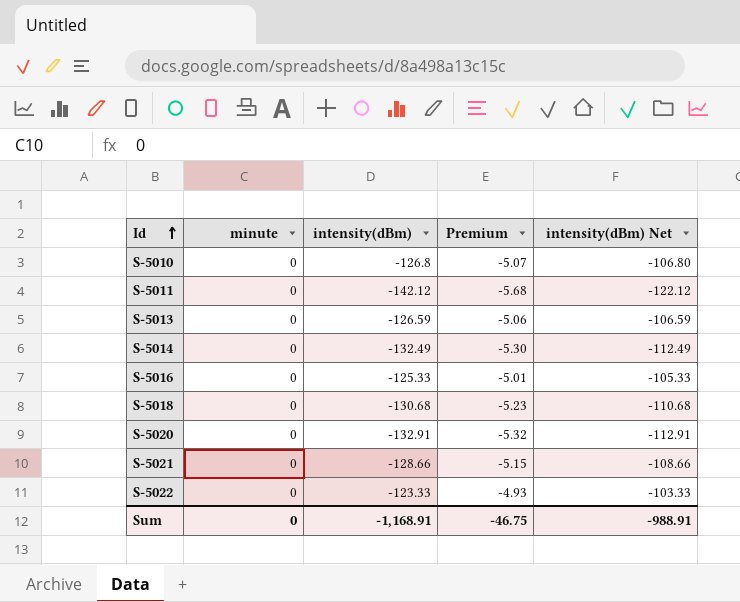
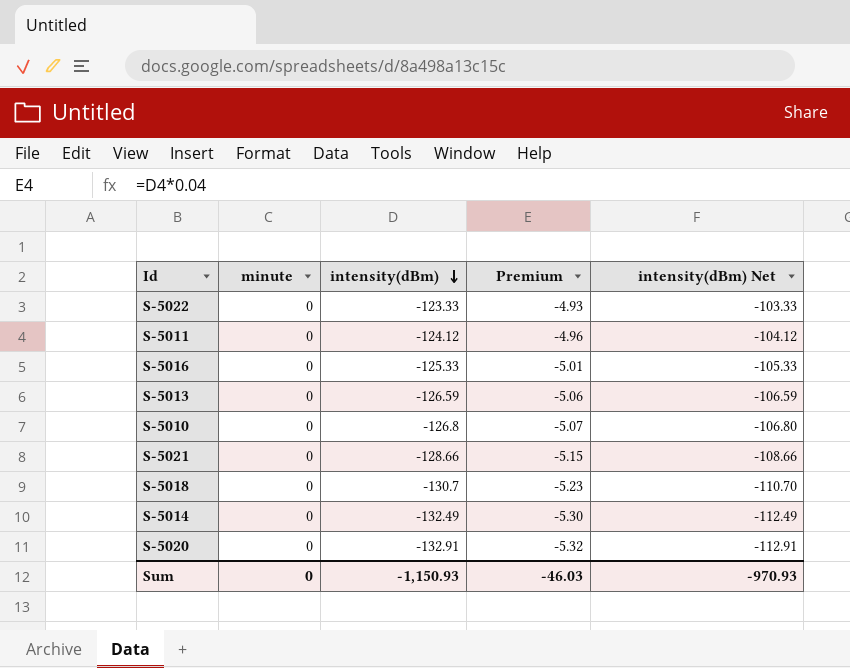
row order: Id ascending -> intensity(dBm) descending
S-5011 | intensity(dBm): -142.12 -> -124.12
S-5011 | Premium: -5.68 -> -4.96
S-5011 | intensity(dBm) Net: -122.12 -> -104.12
S-5018 | intensity(dBm): -130.68 -> -130.7
S-5018 | intensity(dBm) Net: -110.68 -> -110.70
Sum | intensity(dBm): -1,168.91 -> -1,150.93
Sum | Premium: -46.75 -> -46.03
Sum | intensity(dBm) Net: -988.91 -> -970.93

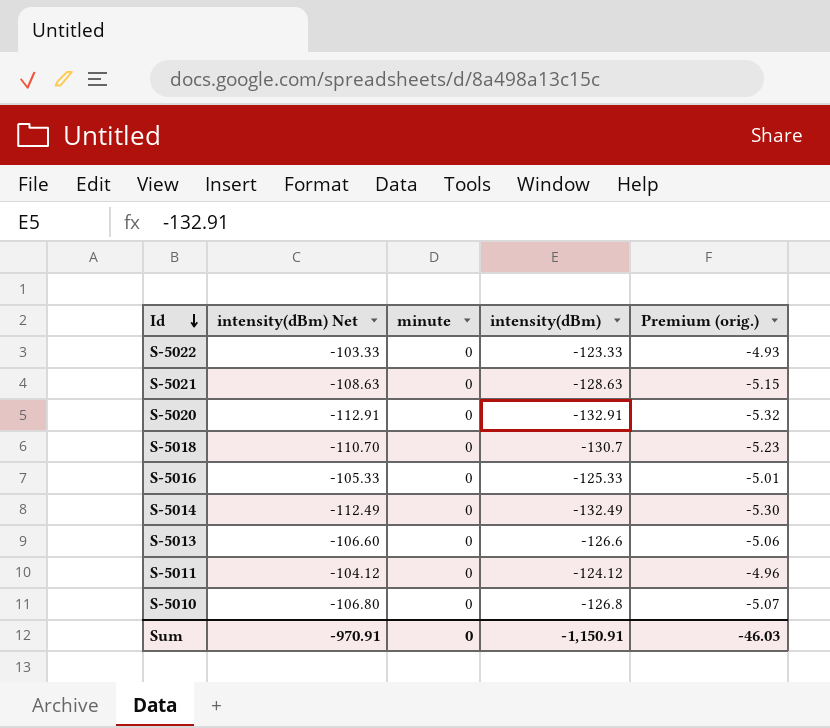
row order: intensity(dBm) descending -> Id descending
column intensity(dBm) Net | position: 5 -> 2
column name: Premium -> Premium (orig.)
S-5021 | intensity(dBm) Net: -108.66 -> -108.63
S-5021 | intensity(dBm): -128.66 -> -128.63
S-5013 | intensity(dBm) Net: -106.59 -> -106.60
S-5013 | intensity(dBm): -126.59 -> -126.6
Sum | intensity(dBm) Net: -970.93 -> -970.91
Sum | intensity(dBm): -1,150.93 -> -1,150.91

